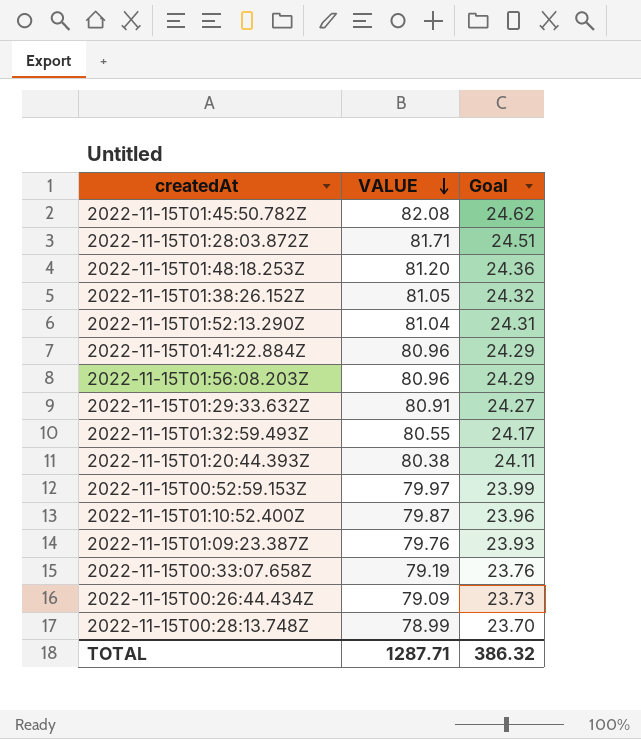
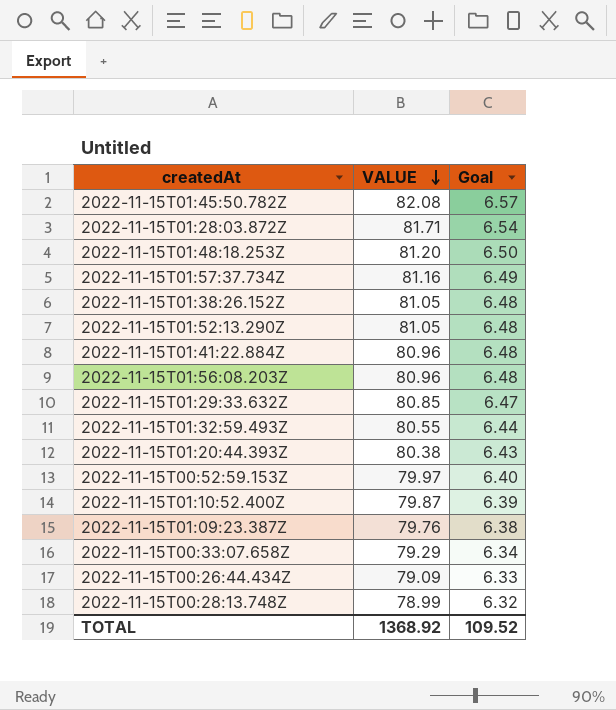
column Goal | formula: [VALUE] * 0.3 -> [VALUE] * 0.08
row 2022-11-15T01:57:37.734Z: none -> 81.16 | 6.49
2022-11-15T01:52:13.290Z | VALUE: 81.04 -> 81.05
2022-11-15T01:29:33.632Z | VALUE: 80.91 -> 80.85
2022-11-15T00:33:07.658Z | VALUE: 79.19 -> 79.29
TOTAL | VALUE: 1287.71 -> 1368.92
TOTAL | Goal: 386.32 -> 109.52

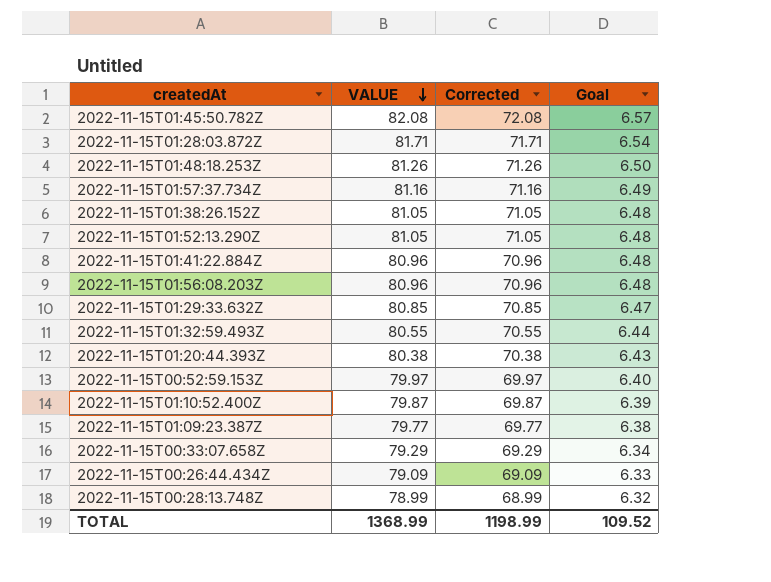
column Corrected | formula: none -> [VALUE] - 10
2022-11-15T01:48:18.253Z | VALUE: 81.20 -> 81.26
2022-11-15T01:09:23.387Z | VALUE: 79.76 -> 79.77
TOTAL | VALUE: 1368.92 -> 1368.99

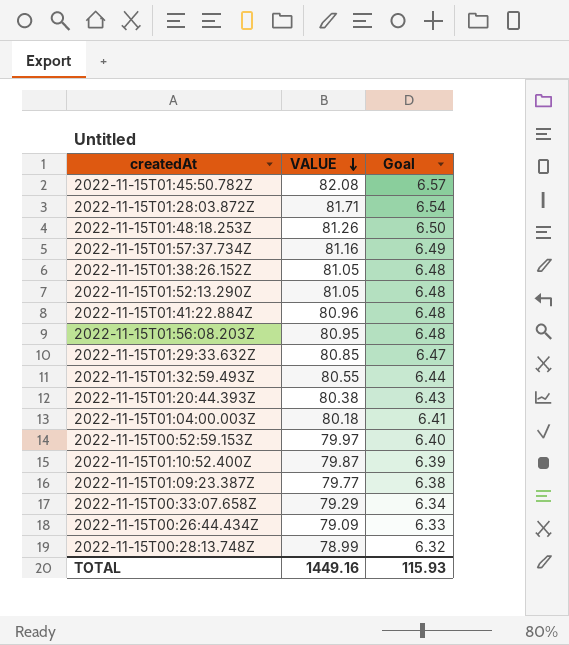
column Corrected | formula: [VALUE] - 10 -> none
2022-11-15T01:56:08.203Z | VALUE: 80.96 -> 80.95
row 2022-11-15T01:04:00.003Z: none -> 80.18 | 6.41
TOTAL | VALUE: 1368.99 -> 1449.16
TOTAL | Goal: 109.52 -> 115.93

